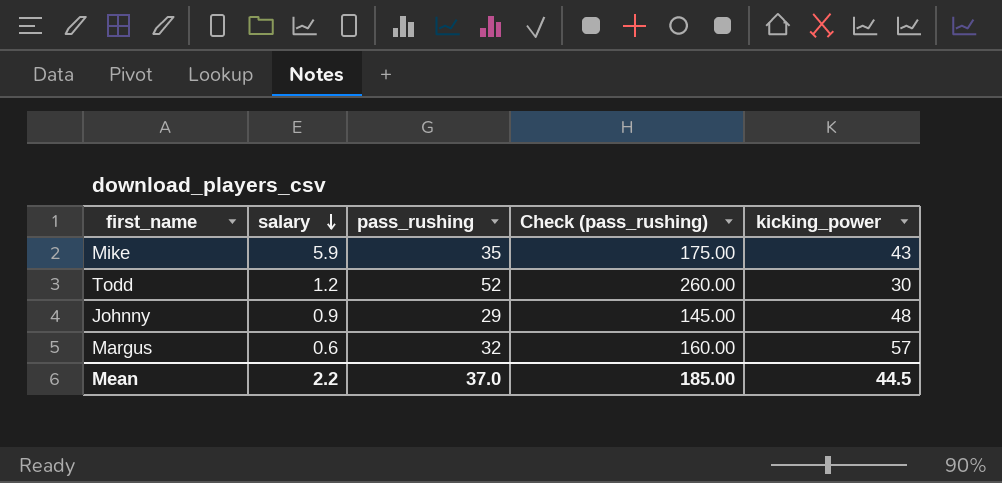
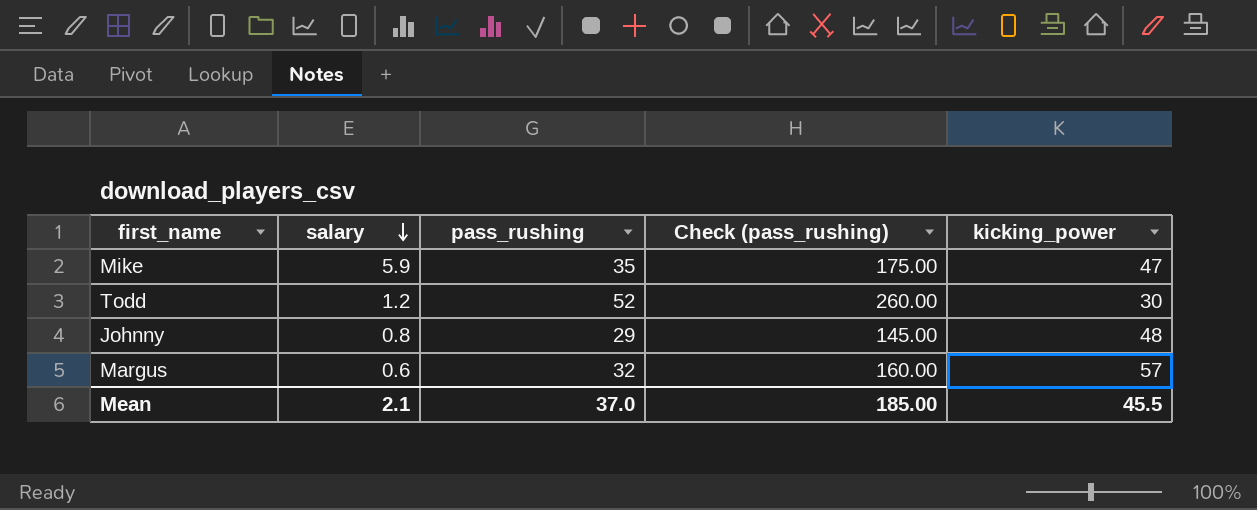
Mike | kicking_power: 43 -> 47
Johnny | salary: 0.9 -> 0.8
Mean | salary: 2.2 -> 2.1
Mean | kicking_power: 44.5 -> 45.5

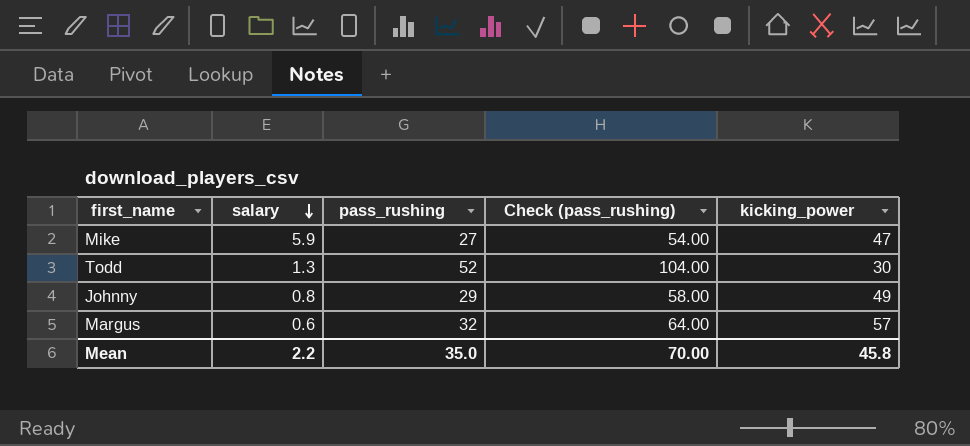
column Check (pass_rushing) | formula: [pass_rushing] * 5 -> [pass_rushing] * 2
Mike | pass_rushing: 35 -> 27
Todd | salary: 1.2 -> 1.3
Johnny | kicking_power: 48 -> 49
Mean | salary: 2.1 -> 2.2
Mean | pass_rushing: 37.0 -> 35.0
Mean | Check (pass_rushing): 185.00 -> 70.00
Mean | kicking_power: 45.5 -> 45.8

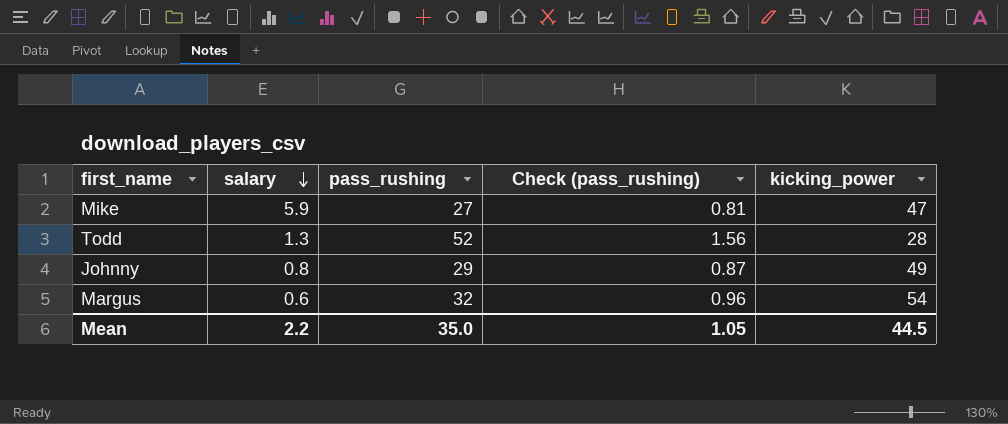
column Check (pass_rushing) | formula: [pass_rushing] * 2 -> [pass_rushing] * 0.03
Todd | kicking_power: 30 -> 28
Margus | kicking_power: 57 -> 54
Mean | Check (pass_rushing): 70.00 -> 1.05
Mean | kicking_power: 45.8 -> 44.5

